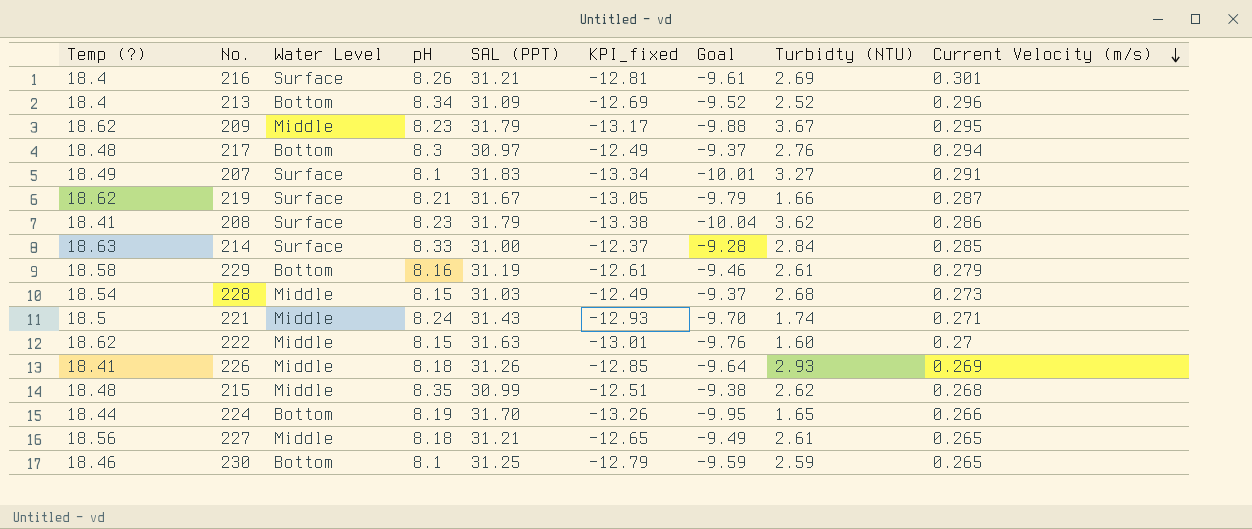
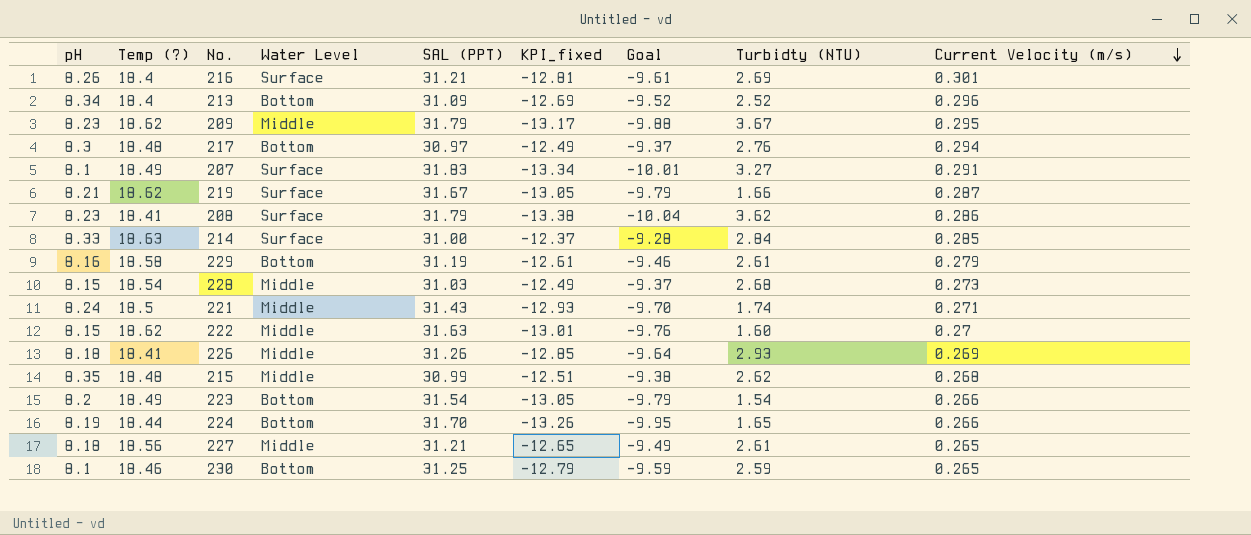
column pH | position: 4 -> 1
row 223: none -> 8.2 | 18.49 | Bottom | 31.54 | -13.05 | -9.79 | 1.54 | 0.266

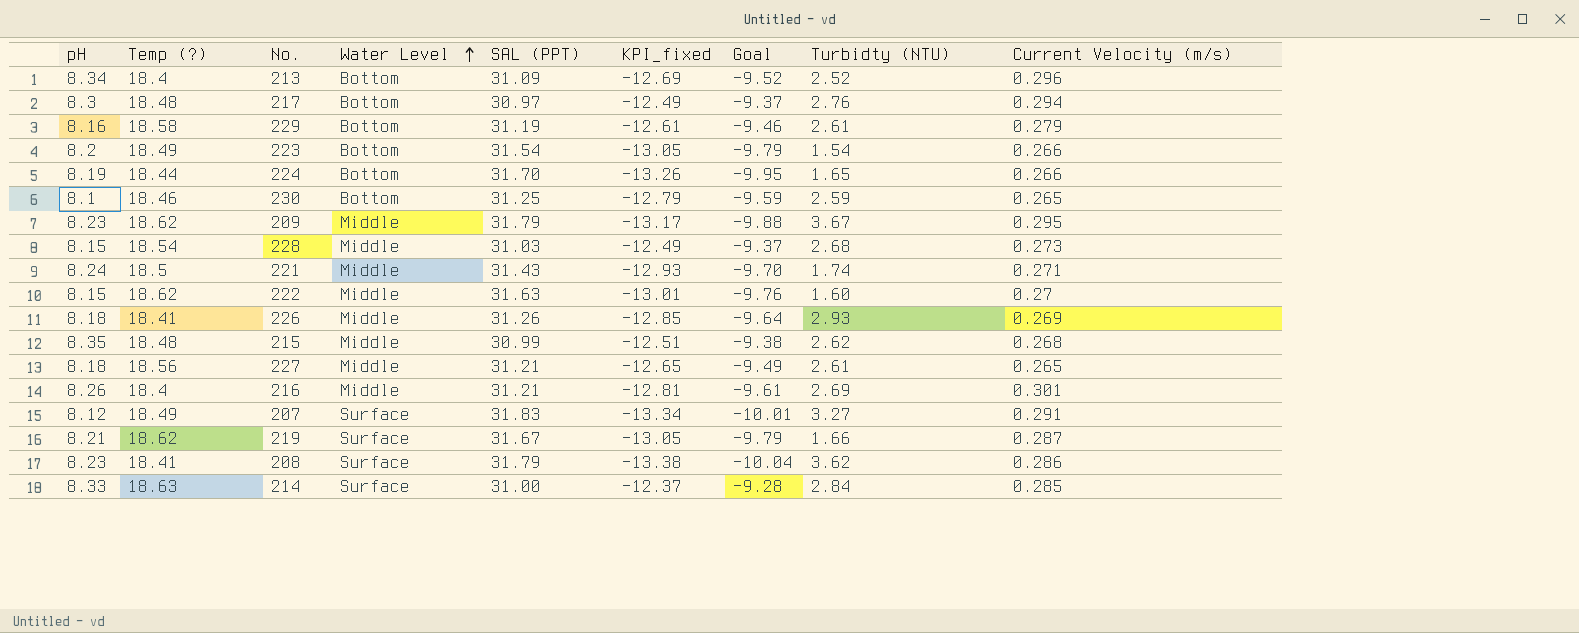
row order: Current Velocity (m/s) descending -> Water Level ascending
216 | Water Level: Surface -> Middle
207 | pH: 8.1 -> 8.12

